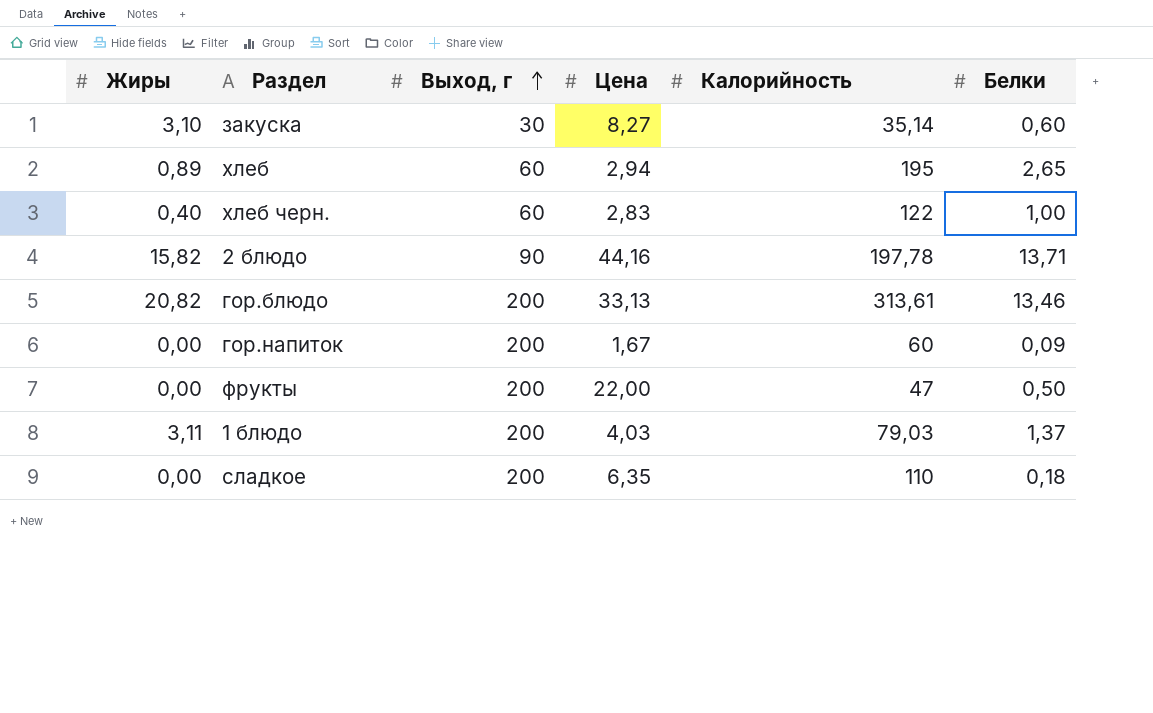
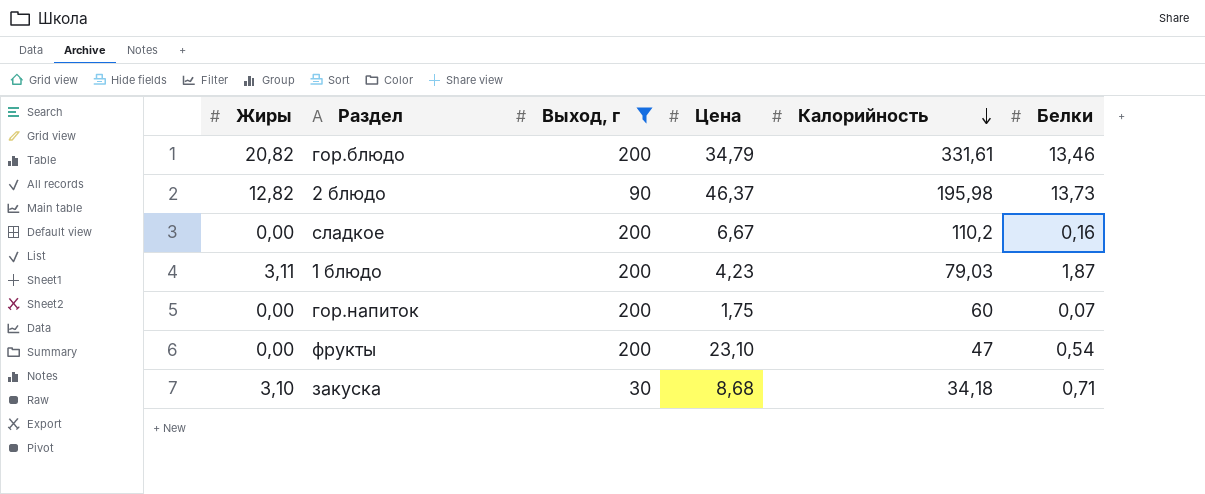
filter: none -> Выход, г != 60
row order: Выход, г ascending -> Калорийность descending
гор.блюдо | Цена: 33,13 -> 34,79
гор.блюдо | Калорийность: 313,61 -> 331,61
2 блюдо | Жиры: 15,82 -> 12,82
2 блюдо | Цена: 44,16 -> 46,37
2 блюдо | Калорийность: 197,78 -> 195,98
2 блюдо | Белки: 13,71 -> 13,73
сладкое | Цена: 6,35 -> 6,67
сладкое | Калорийность: 110 -> 110,2
сладкое | Белки: 0,18 -> 0,16
1 блюдо | Цена: 4,03 -> 4,23
1 блюдо | Белки: 1,37 -> 1,87
гор.напиток | Цена: 1,67 -> 1,75
гор.напиток | Белки: 0,09 -> 0,07
фрукты | Цена: 22,00 -> 23,10
фрукты | Белки: 0,50 -> 0,54
закуска | Цена: 8,27 -> 8,68
закуска | Калорийность: 35,14 -> 34,18
закуска | Белки: 0,60 -> 0,71

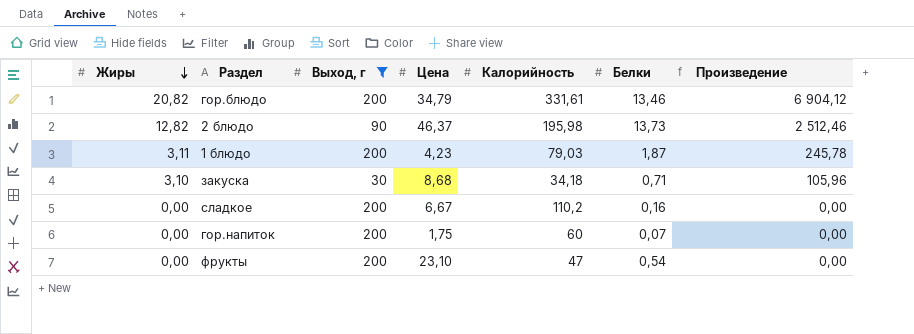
row order: Калорийность descending -> Жиры descending
column Произведение | formula: none -> [Жиры] * [Калорийность]

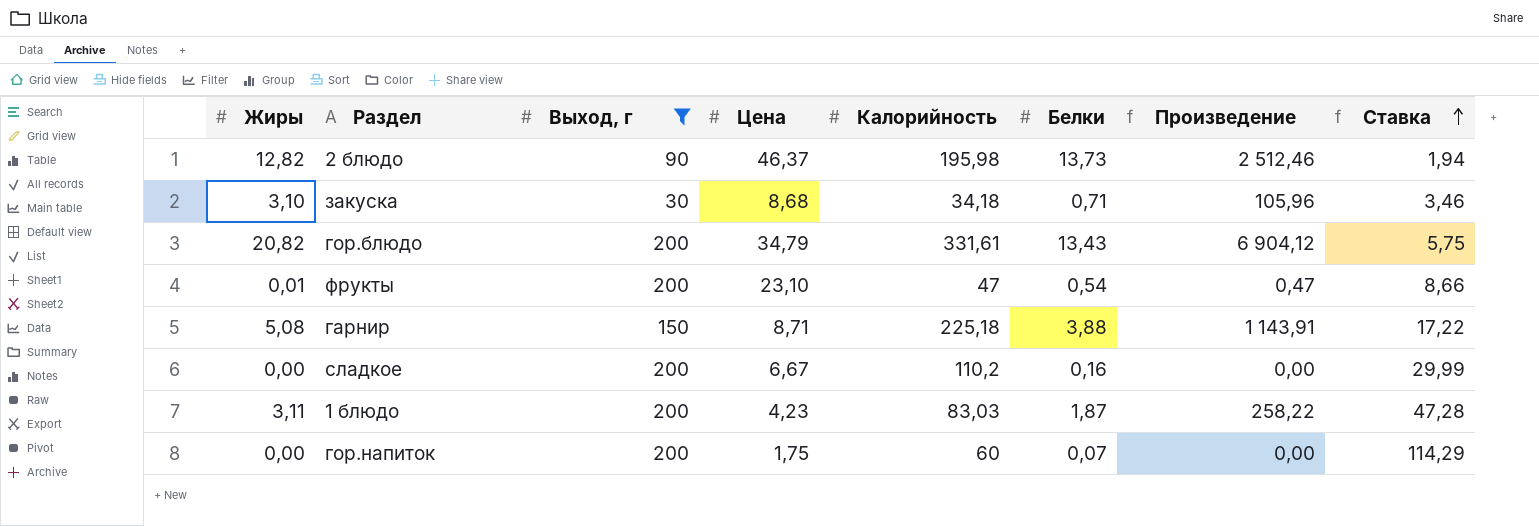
row order: Жиры descending -> Ставка ascending
column Ставка | formula: none -> [Выход, г] / [Цена]
гор.блюдо | Белки: 13,46 -> 13,43
фрукты | Жиры: 0,00 -> 0,01
фрукты | Произведение: 0,00 -> 0,47
row гарнир: none -> 5,08 | 150 | 8,71 | 225,18 | 3,88 | 1 143,91 | 17,22
1 блюдо | Калорийность: 79,03 -> 83,03
1 блюдо | Произведение: 245,78 -> 258,22

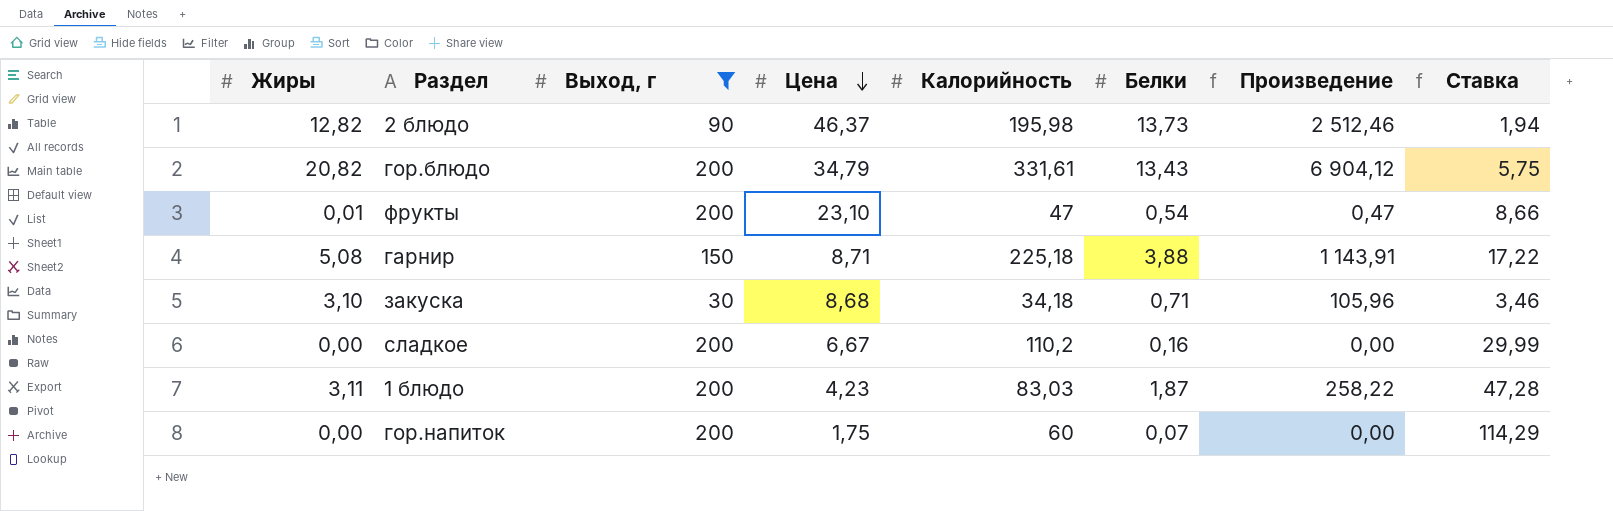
row order: Ставка ascending -> Цена descending

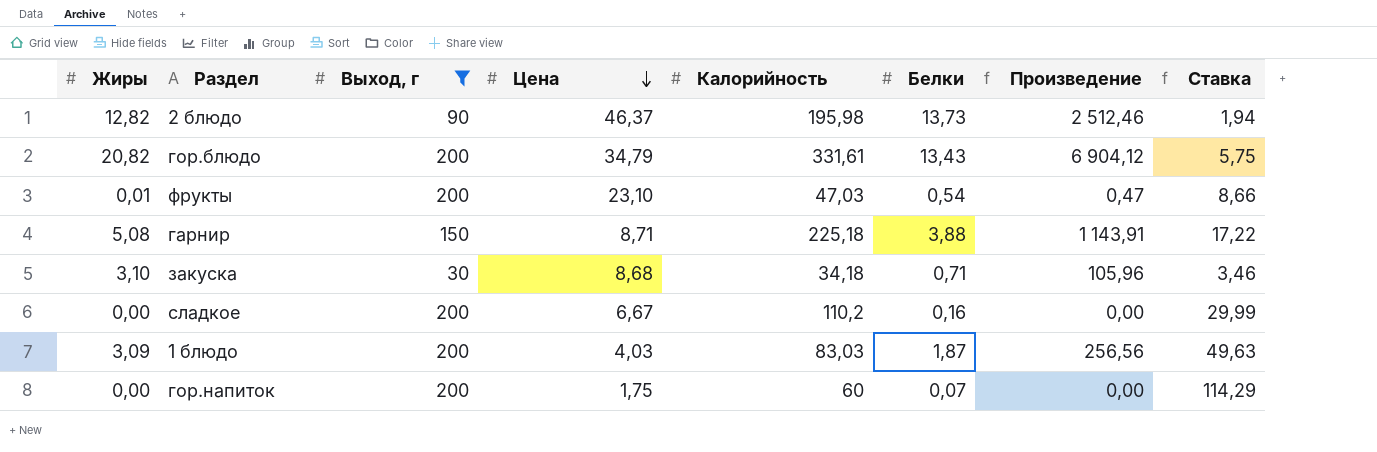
фрукты | Калорийность: 47 -> 47,03
1 блюдо | Жиры: 3,11 -> 3,09
1 блюдо | Цена: 4,23 -> 4,03
1 блюдо | Произведение: 258,22 -> 256,56
1 блюдо | Ставка: 47,28 -> 49,63

